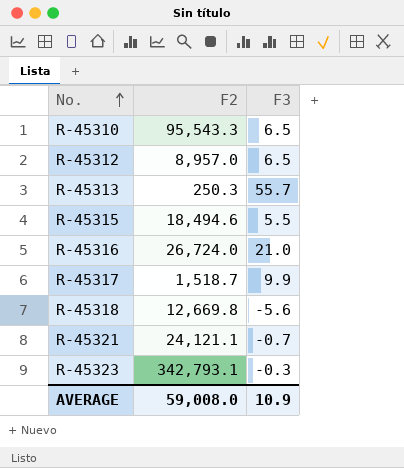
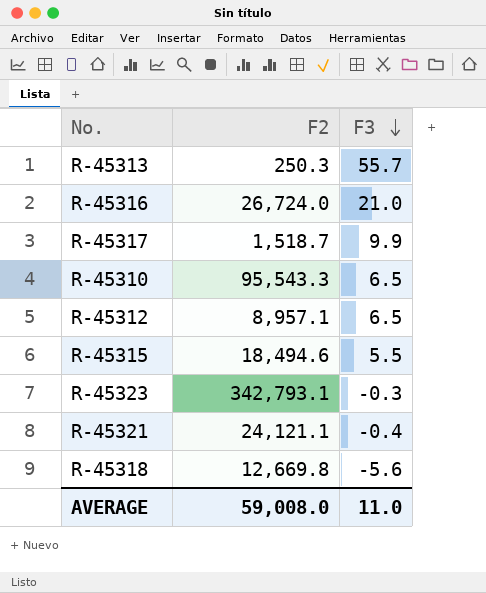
row order: No. ascending -> F3 descending
R-45312 | F2: 8,957.0 -> 8,957.1
R-45321 | F3: -0.7 -> -0.4
AVERAGE | F3: 10.9 -> 11.0

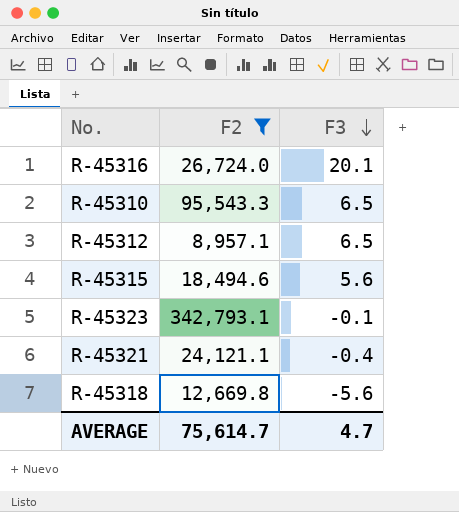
filter: none -> F2 >= 8,957.1
R-45316 | F3: 21.0 -> 20.1
R-45315 | F3: 5.5 -> 5.6
R-45323 | F3: -0.3 -> -0.1
AVERAGE | F2: 59,008.0 -> 75,614.7
AVERAGE | F3: 11.0 -> 4.7

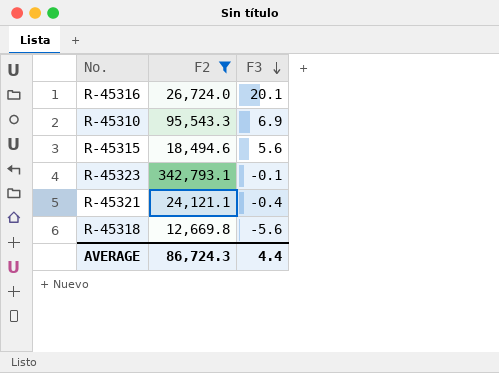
row R-45312: 8,957.1 | 6.5 -> none
R-45310 | F3: 6.5 -> 6.9
AVERAGE | F2: 75,614.7 -> 86,724.3
AVERAGE | F3: 4.7 -> 4.4

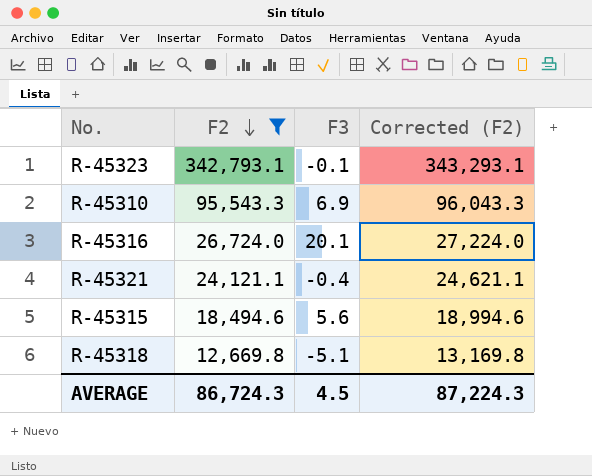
row order: F3 descending -> F2 descending
column Corrected (F2) | formula: none -> [F2] + 500
R-45318 | F3: -5.6 -> -5.1
AVERAGE | F3: 4.4 -> 4.5

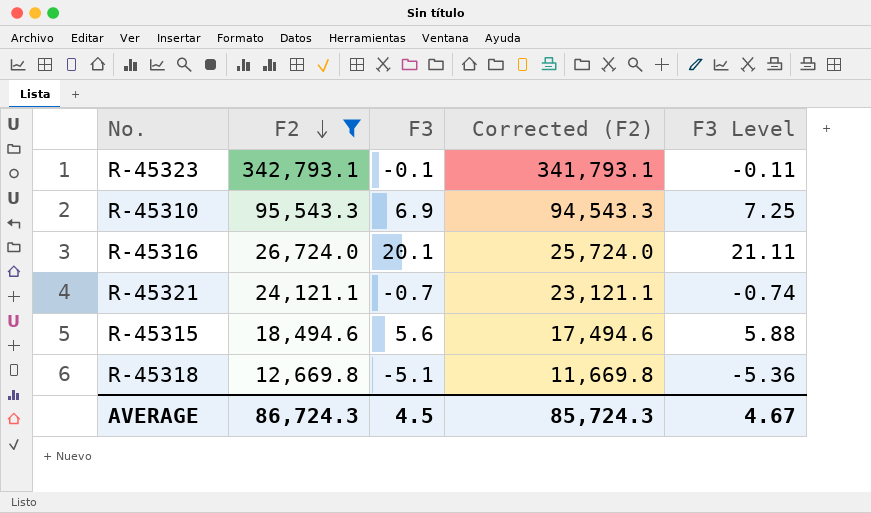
column Corrected (F2) | formula: [F2] + 500 -> [F2] - 1000
column F3 Level | formula: none -> [F3] * 1.05
R-45321 | F3: -0.4 -> -0.7
AVERAGE | Corrected (F2): 87,224.3 -> 85,724.3

